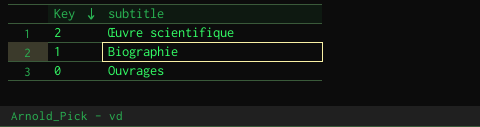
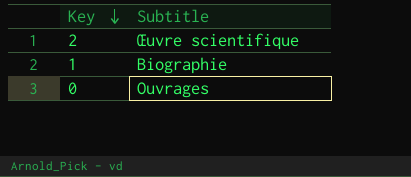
column name: subtitle -> Subtitle

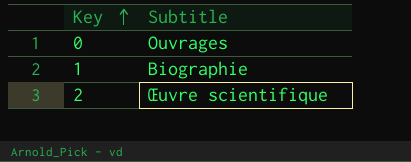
row order: Key descending -> Key ascending

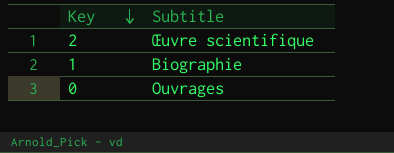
row order: Key ascending -> Key descending

